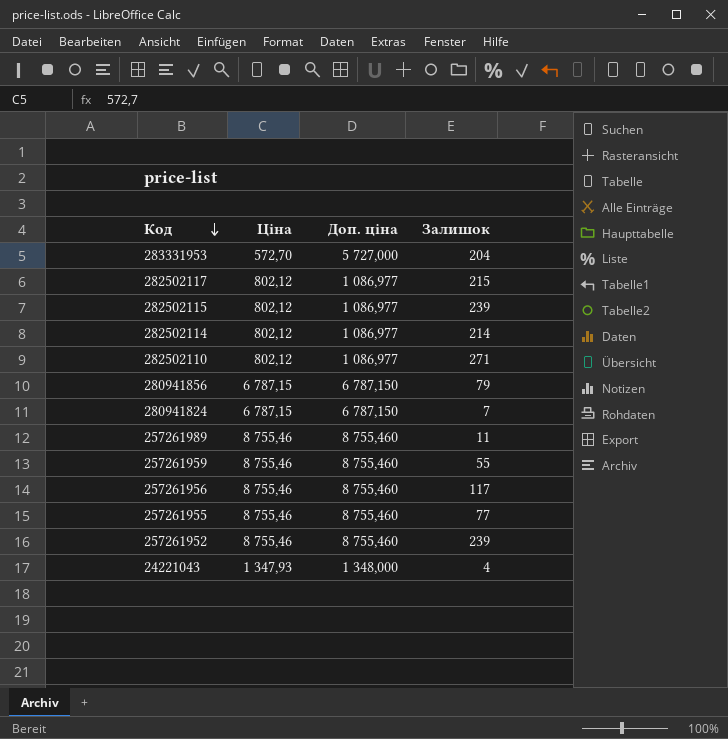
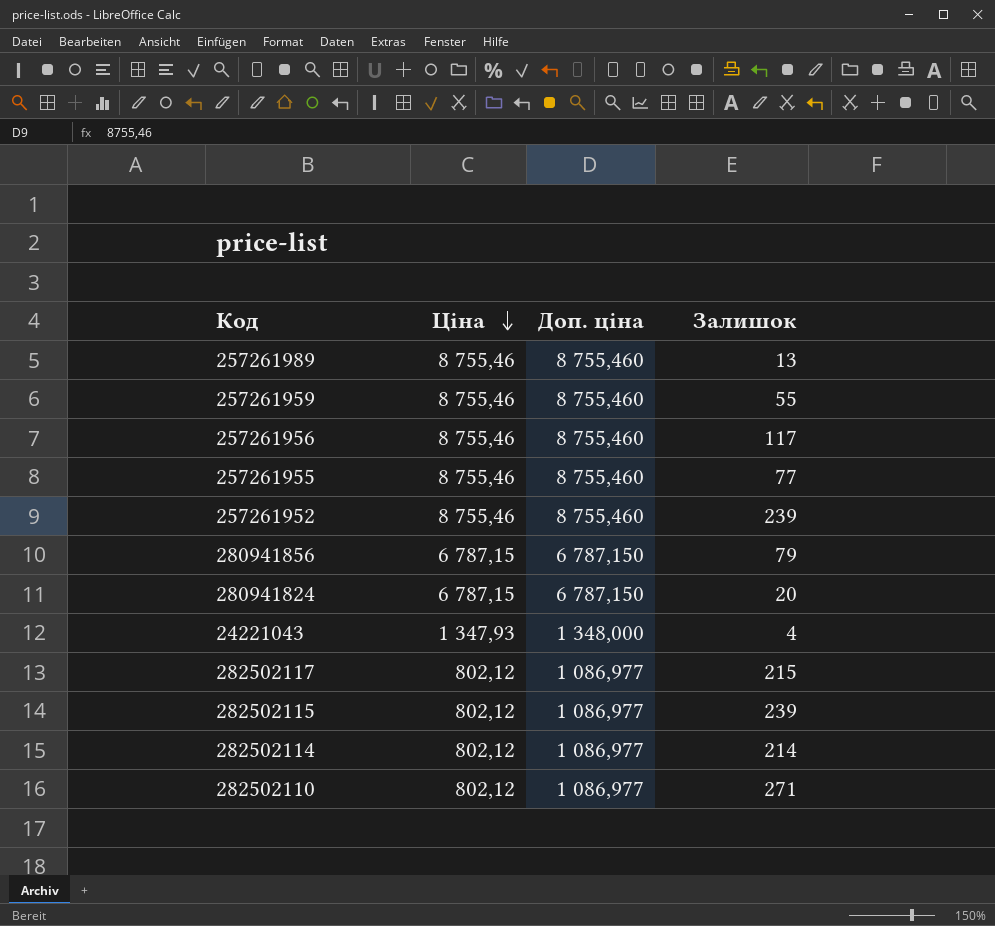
row order: Код descending -> Ціна descending
row 283331953: 572,70 | 5 727,000 | 204 -> none
257261989 | Залишок: 11 -> 13
280941824 | Залишок: 7 -> 20

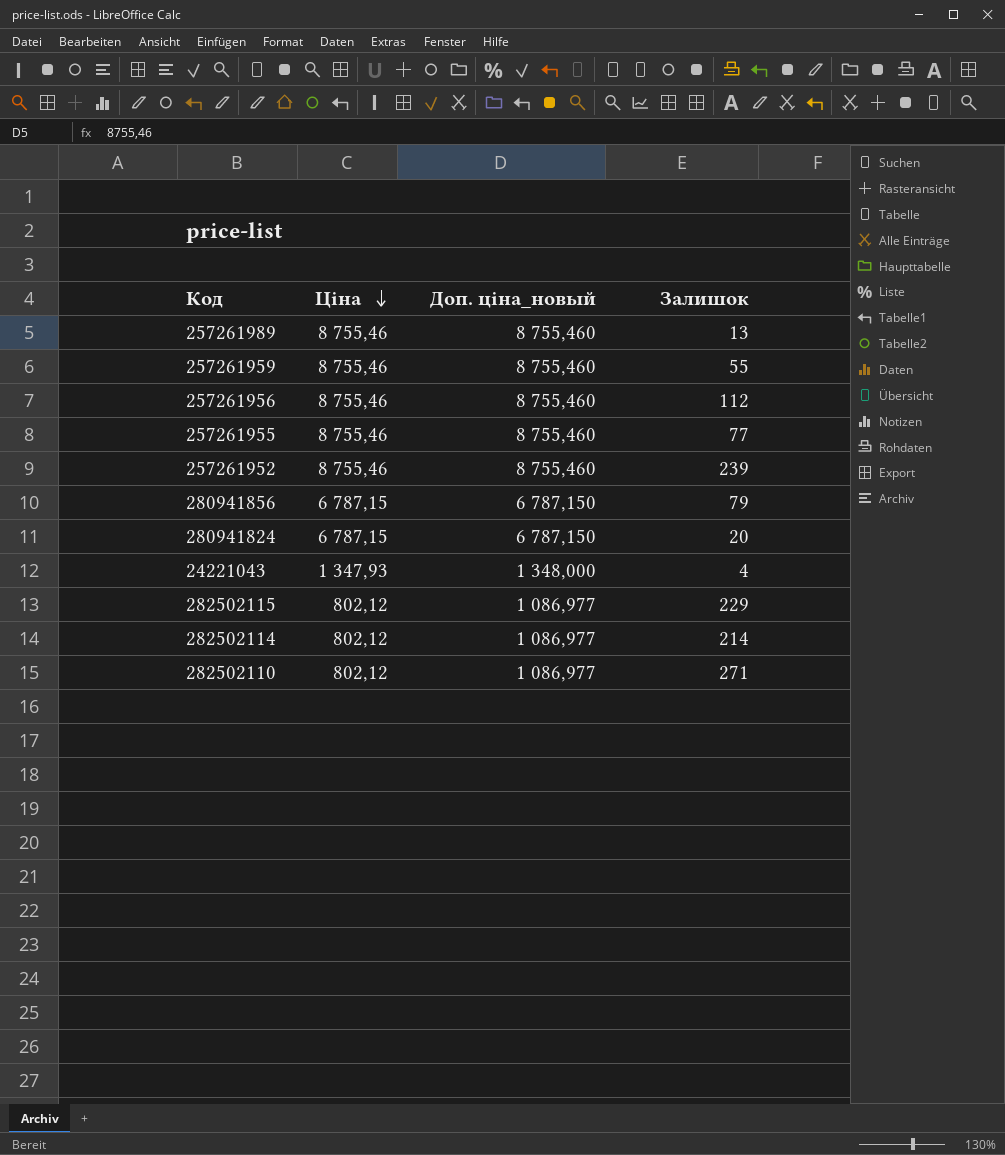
column name: Доп. ціна -> Доп. ціна_новый
row 282502117: 802,12 | 1 086,977 | 215 -> none
257261956 | Залишок: 117 -> 112
282502115 | Залишок: 239 -> 229

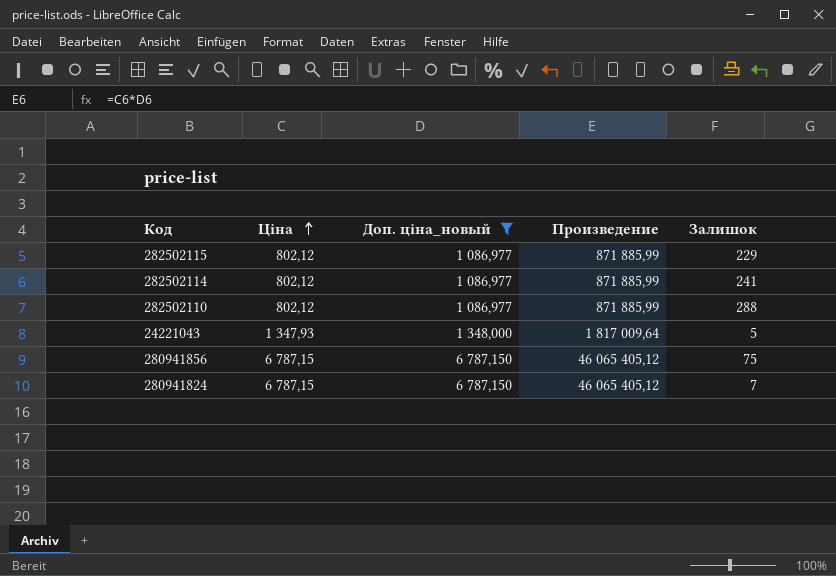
filter: none -> Доп. ціна_новый != 8 755,460
row order: Ціна descending -> Ціна ascending
column Произведение | formula: none -> [Ціна] * [Доп. ціна_новый]
282502114 | Залишок: 214 -> 241
282502110 | Залишок: 271 -> 288
24221043 | Залишок: 4 -> 5
280941856 | Залишок: 79 -> 75
280941824 | Залишок: 20 -> 7

